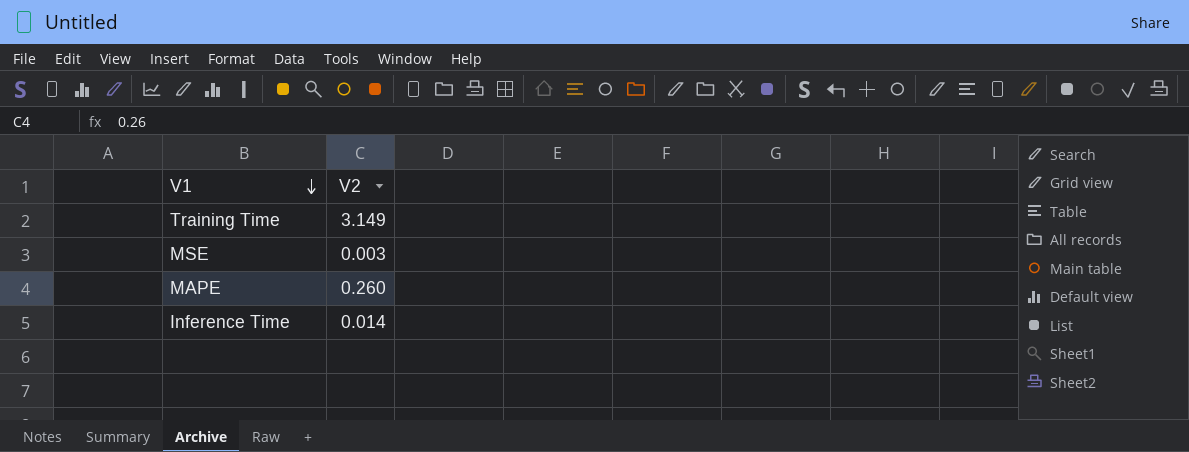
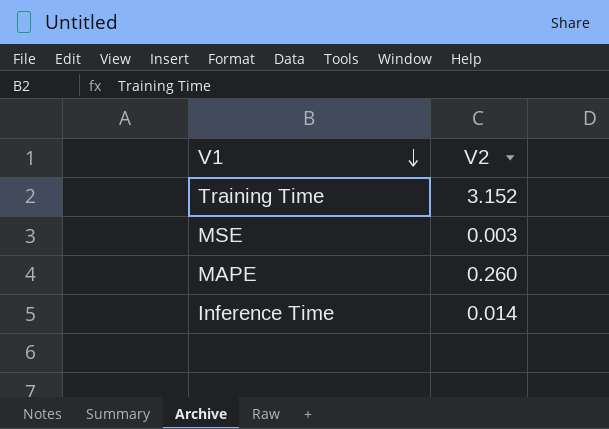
Training Time | V2: 3.149 -> 3.152

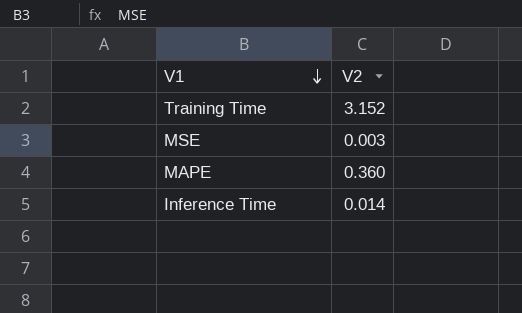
MAPE | V2: 0.260 -> 0.360

